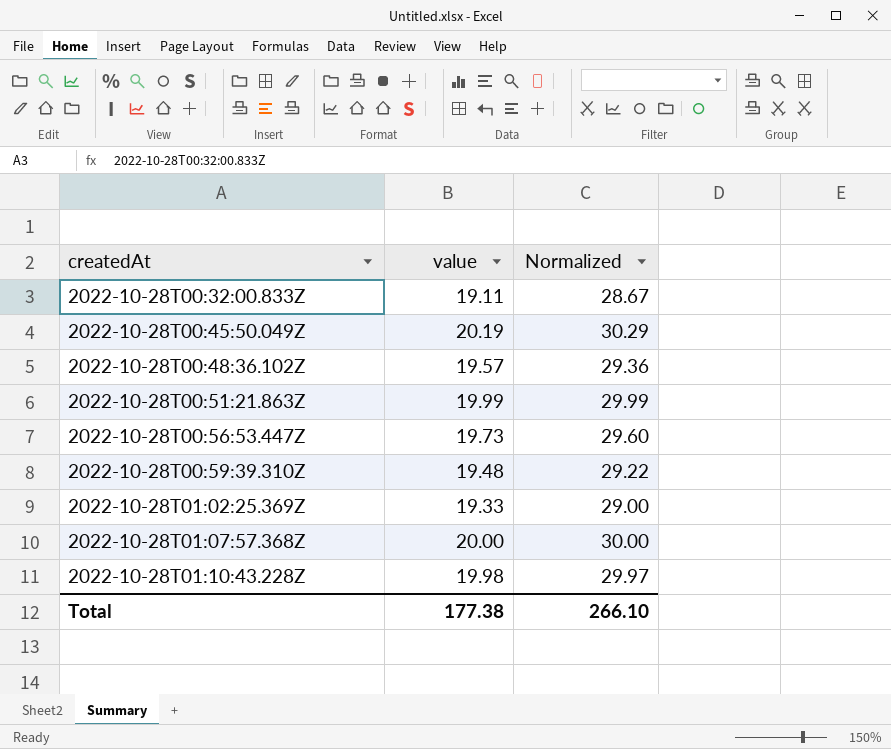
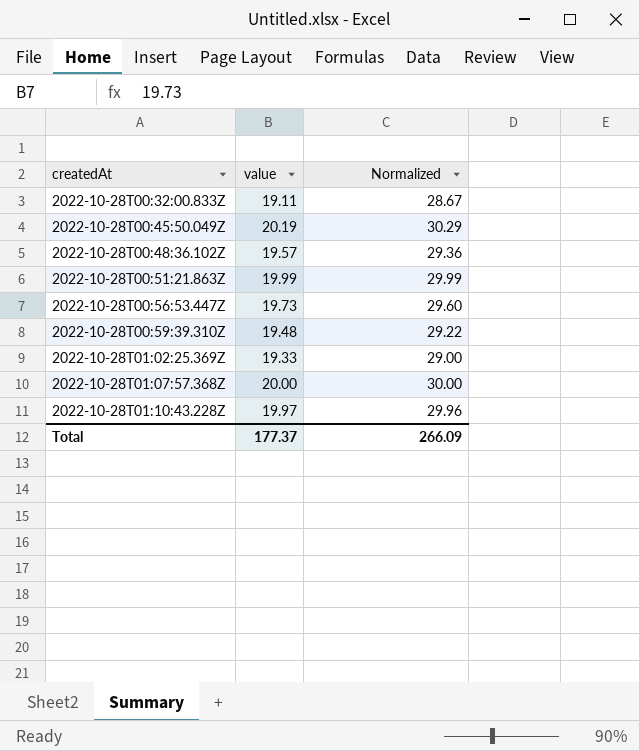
2022-10-28T01:10:43.228Z | value: 19.98 -> 19.97
2022-10-28T01:10:43.228Z | Normalized: 29.97 -> 29.96
Total | value: 177.38 -> 177.37
Total | Normalized: 266.10 -> 266.09

